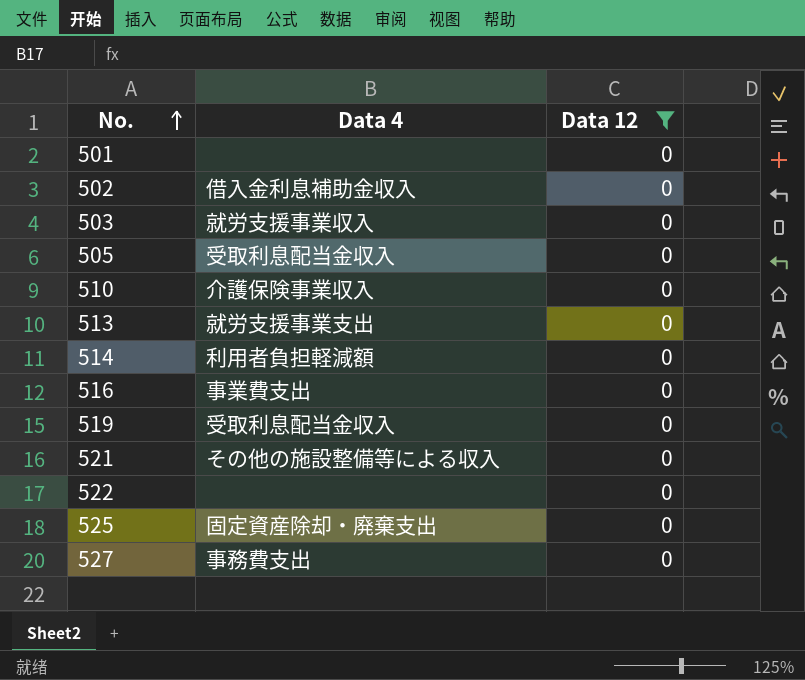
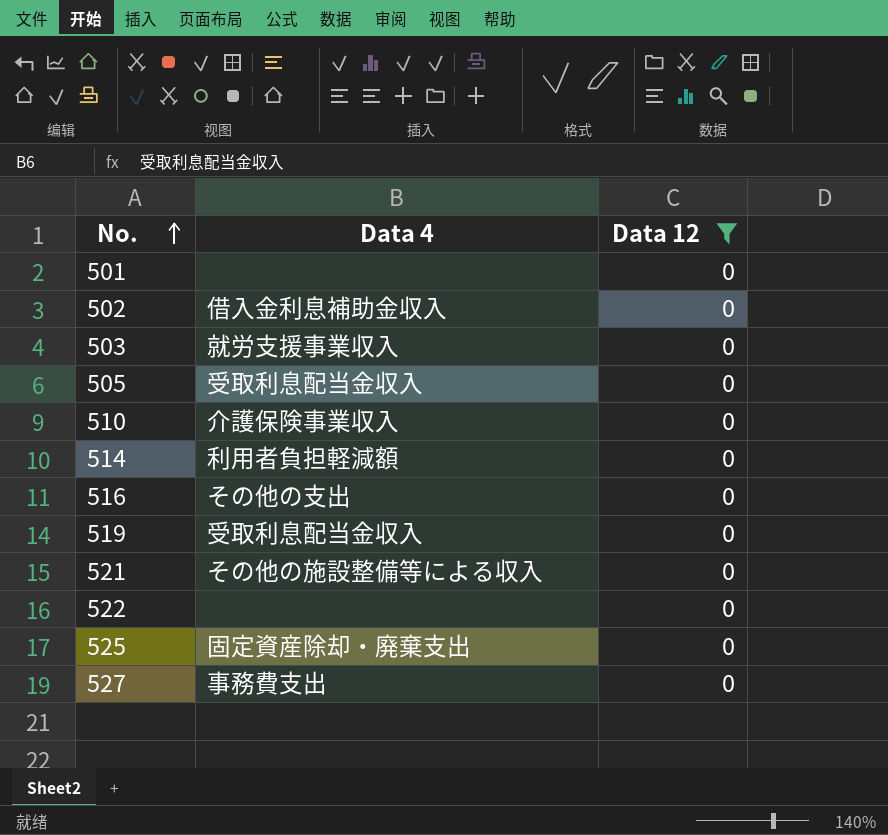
row 513: 就労支援事業支出 | 0 -> none
516 | Data 4: 事業費支出 -> その他の支出

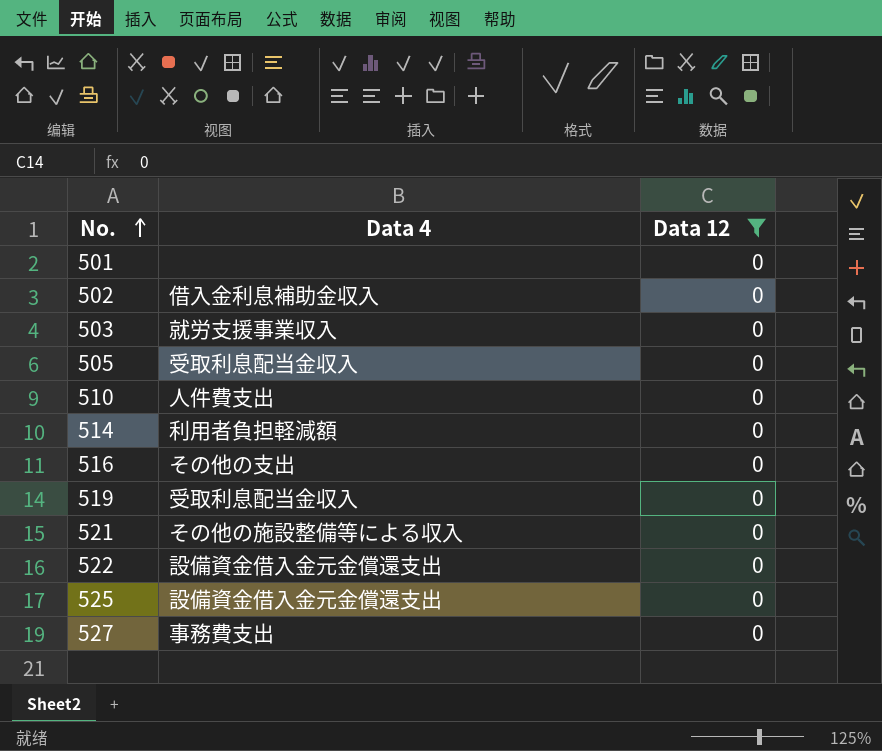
510 | Data 4: 介護保険事業収入 -> 人件費支出
522 | Data 4: none -> 設備資金借入金元金償還支出
525 | Data 4: 固定資産除却・廃棄支出 -> 設備資金借入金元金償還支出

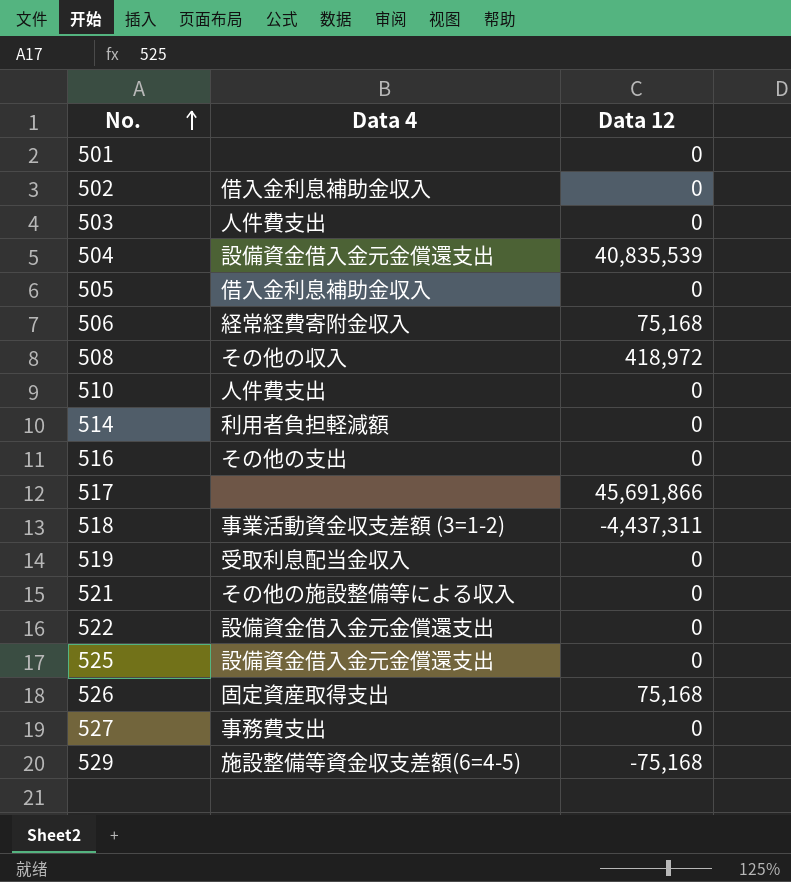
filter: Data 12 = 0 -> none
503 | Data 4: 就労支援事業収入 -> 人件費支出
505 | Data 4: 受取利息配当金収入 -> 借入金利息補助金収入

